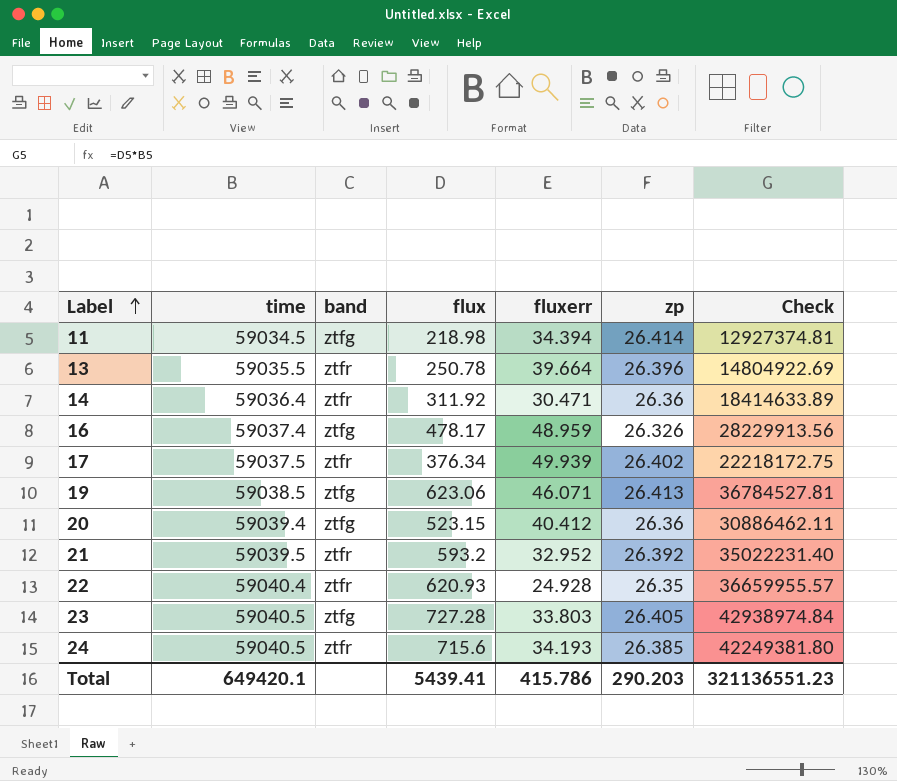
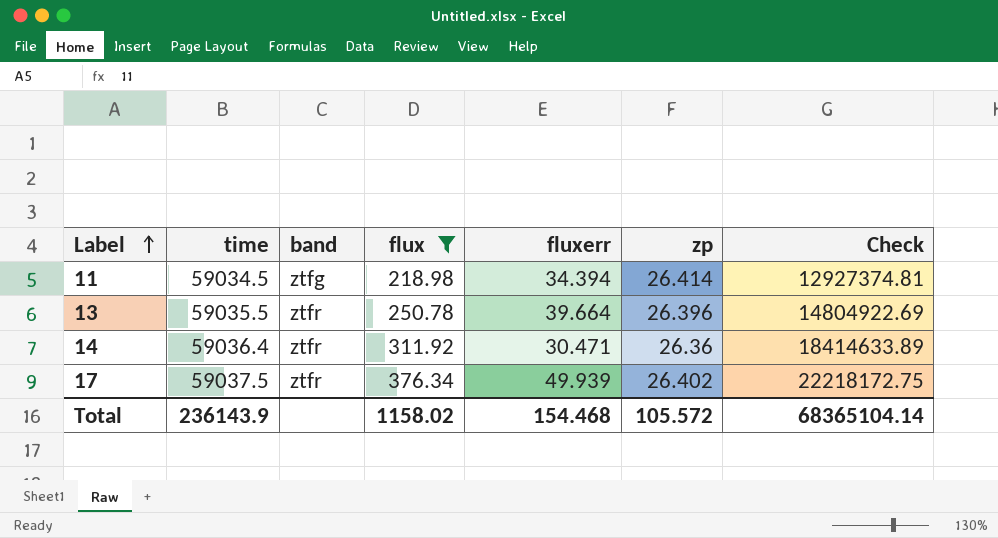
filter: none -> flux <= 376.34
Total | time: 649420.1 -> 236143.9
Total | flux: 5439.41 -> 1158.02
Total | fluxerr: 415.786 -> 154.468
Total | zp: 290.203 -> 105.572
Total | Check: 321136551.23 -> 68365104.14

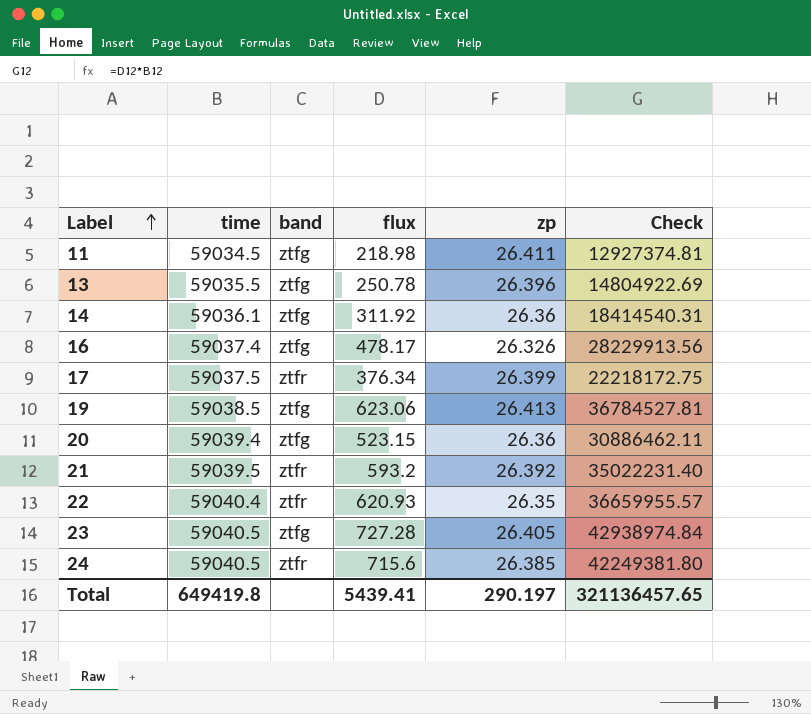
filter: flux <= 376.34 -> none
column fluxerr | position: 5 -> none
11 | zp: 26.414 -> 26.411
13 | band: ztfr -> ztfg
14 | time: 59036.4 -> 59036.1
14 | band: ztfr -> ztfg
14 | Check: 18414633.89 -> 18414540.31
17 | zp: 26.402 -> 26.399
Total | time: 236143.9 -> 649419.8
Total | flux: 1158.02 -> 5439.41
Total | zp: 105.572 -> 290.197
Total | Check: 68365104.14 -> 321136457.65

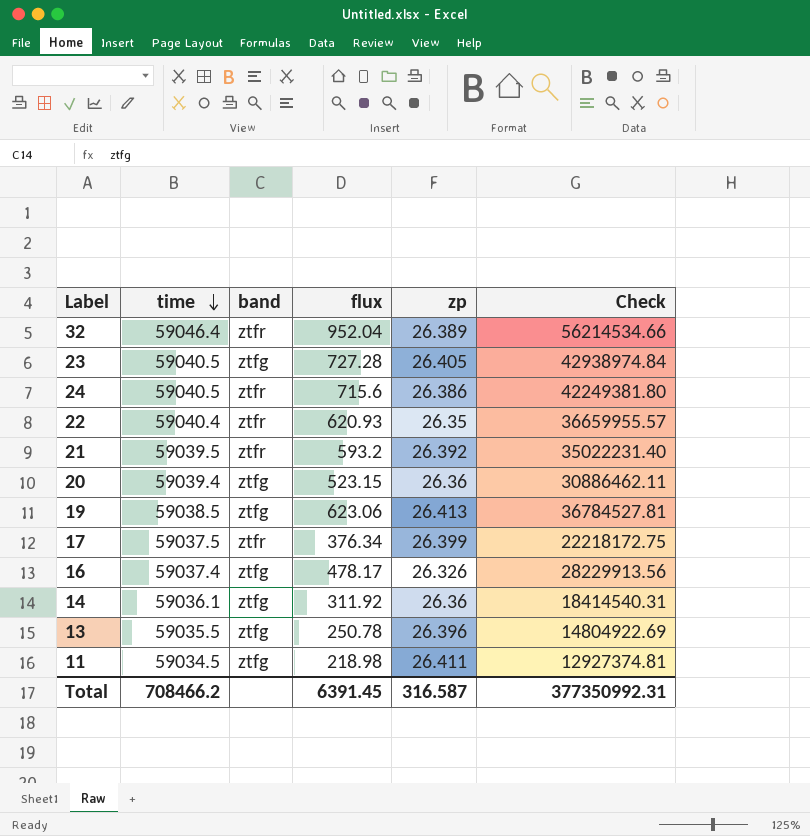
row order: Label ascending -> time descending
row 32: none -> 59046.4 | ztfr | 952.04 | 26.389 | 56214534.66
24 | zp: 26.385 -> 26.386
Total | time: 649419.8 -> 708466.2
Total | flux: 5439.41 -> 6391.45
Total | zp: 290.197 -> 316.587
Total | Check: 321136457.65 -> 377350992.31

